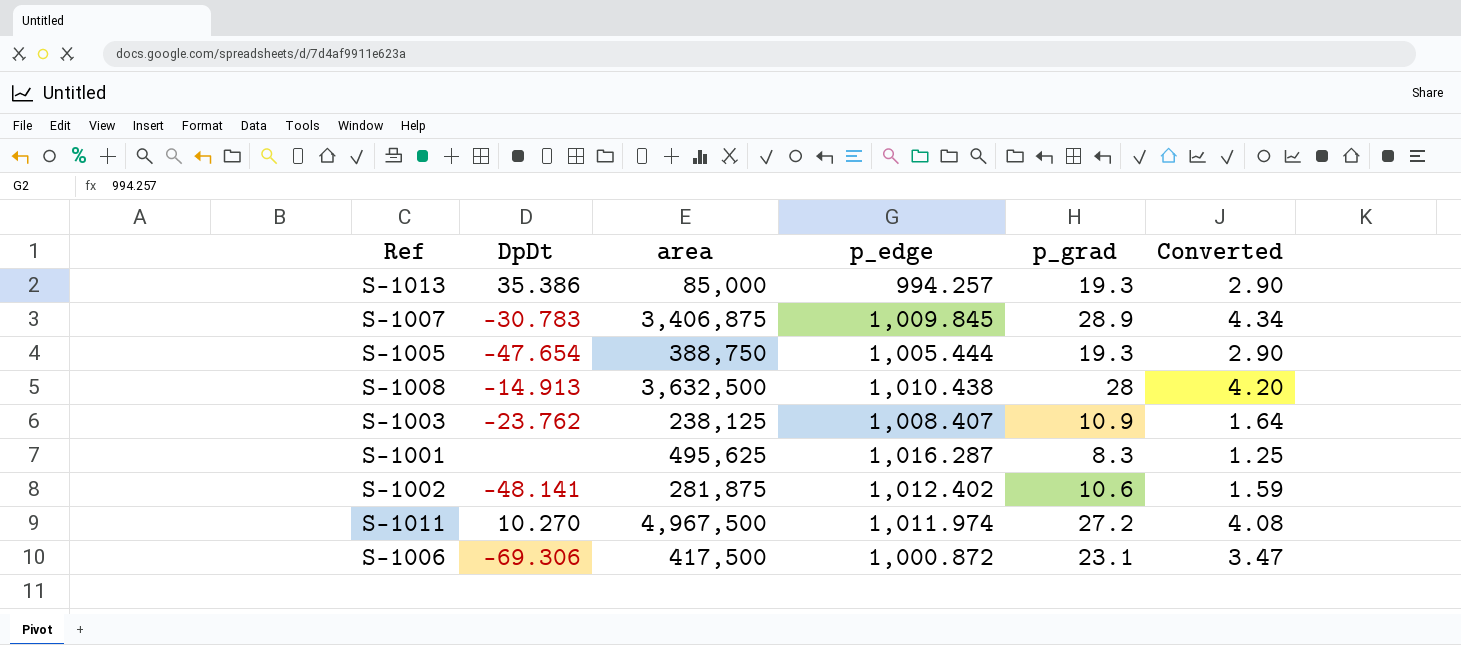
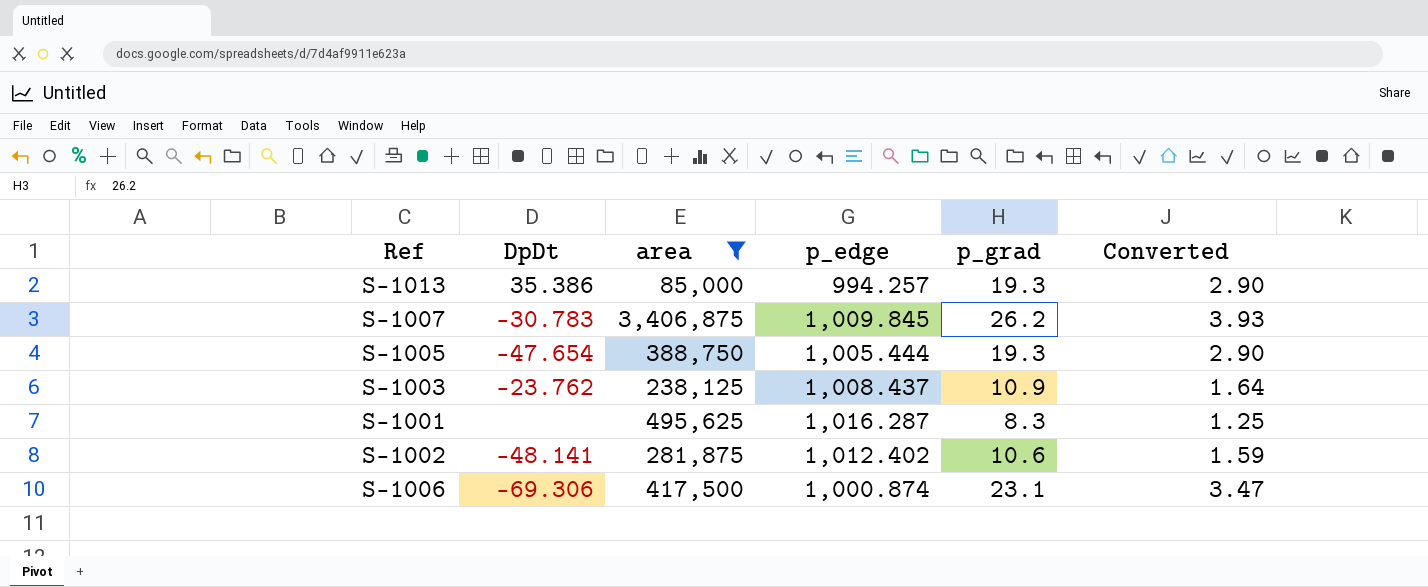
filter: none -> area <= 3,406,875
S-1007 | p_grad: 28.9 -> 26.2
S-1007 | Converted: 4.34 -> 3.93
S-1003 | p_edge: 1,008.407 -> 1,008.437
S-1006 | p_edge: 1,000.872 -> 1,000.874

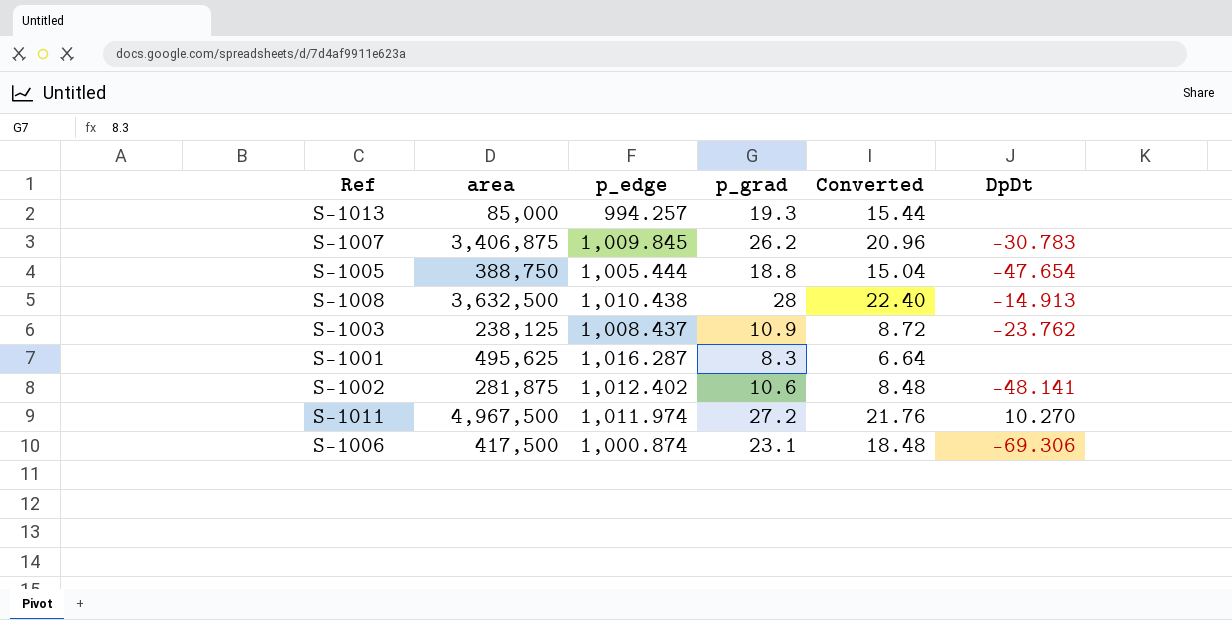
filter: area <= 3,406,875 -> none
column Converted | formula: [p_grad] * 0.15 -> [p_grad] * 0.8
column DpDt | position: 2 -> 6
S-1013 | DpDt: 35.386 -> none
S-1005 | p_grad: 19.3 -> 18.8

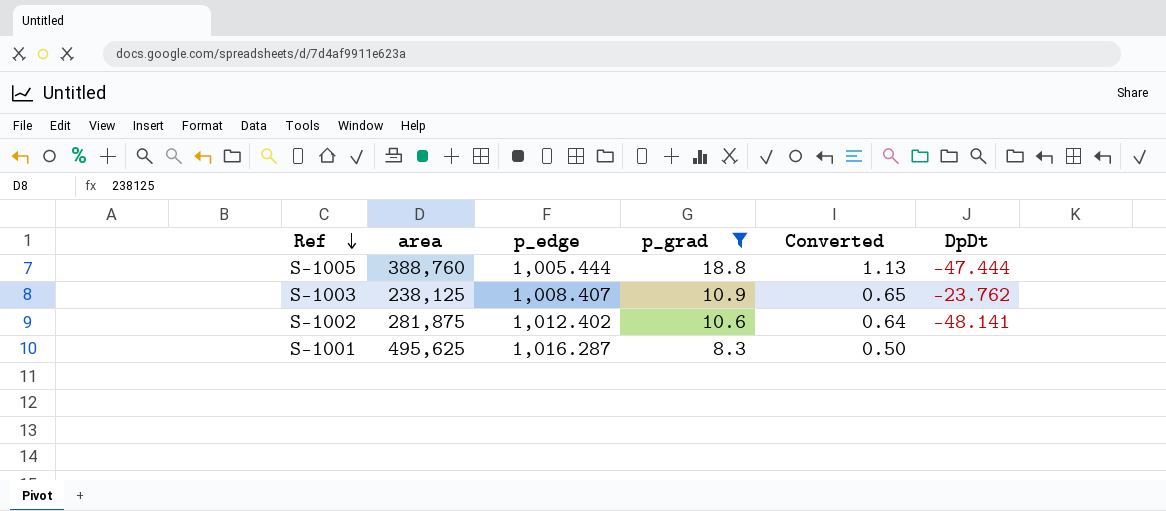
filter: none -> p_grad <= 18.8
row order: none -> Ref descending
column Converted | formula: [p_grad] * 0.8 -> [p_grad] * 0.06
S-1005 | area: 388,750 -> 388,760
S-1005 | DpDt: -47.654 -> -47.444
S-1003 | p_edge: 1,008.437 -> 1,008.407

